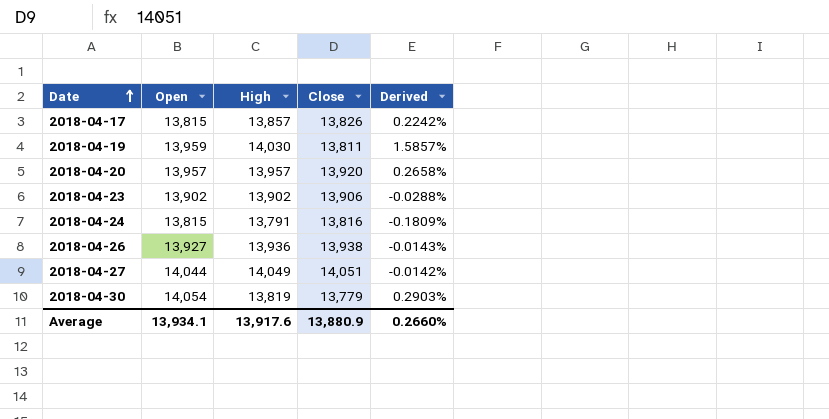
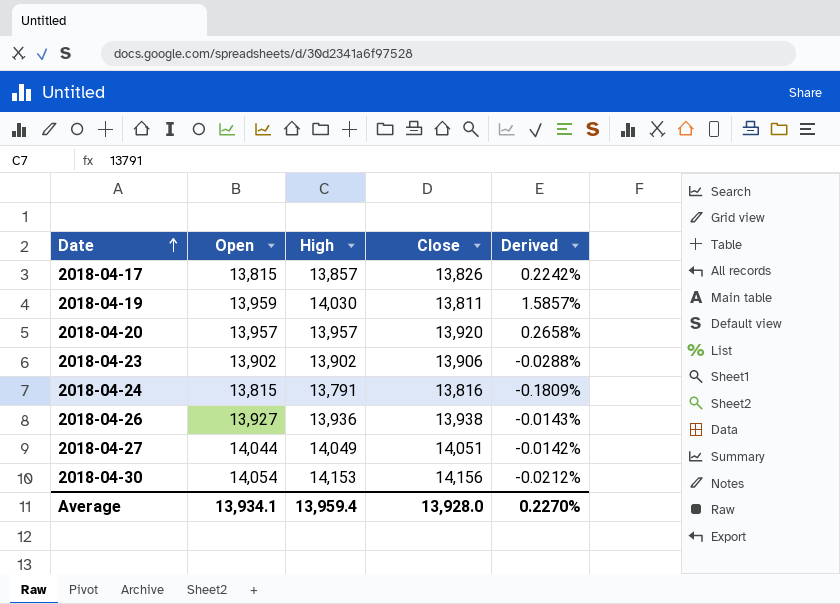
2018-04-30 | High: 13,819 -> 14,153
2018-04-30 | Close: 13,779 -> 14,156
2018-04-30 | Derived: 0.2903% -> -0.0212%
Average | High: 13,917.6 -> 13,959.4
Average | Close: 13,880.9 -> 13,928.0
Average | Derived: 0.2660% -> 0.2270%

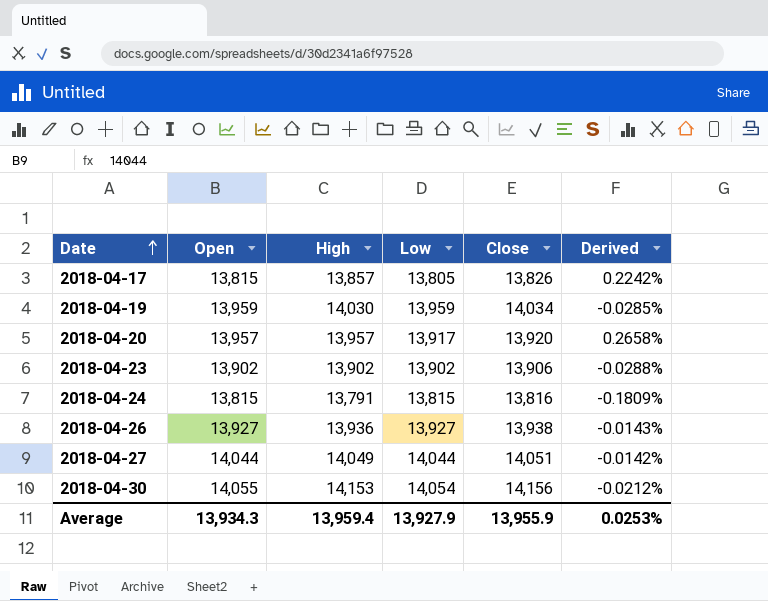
column Low | position: none -> 4
2018-04-19 | Close: 13,811 -> 14,034
2018-04-19 | Derived: 1.5857% -> -0.0285%
2018-04-30 | Open: 14,054 -> 14,055
Average | Open: 13,934.1 -> 13,934.3
Average | Close: 13,928.0 -> 13,955.9
Average | Derived: 0.2270% -> 0.0253%

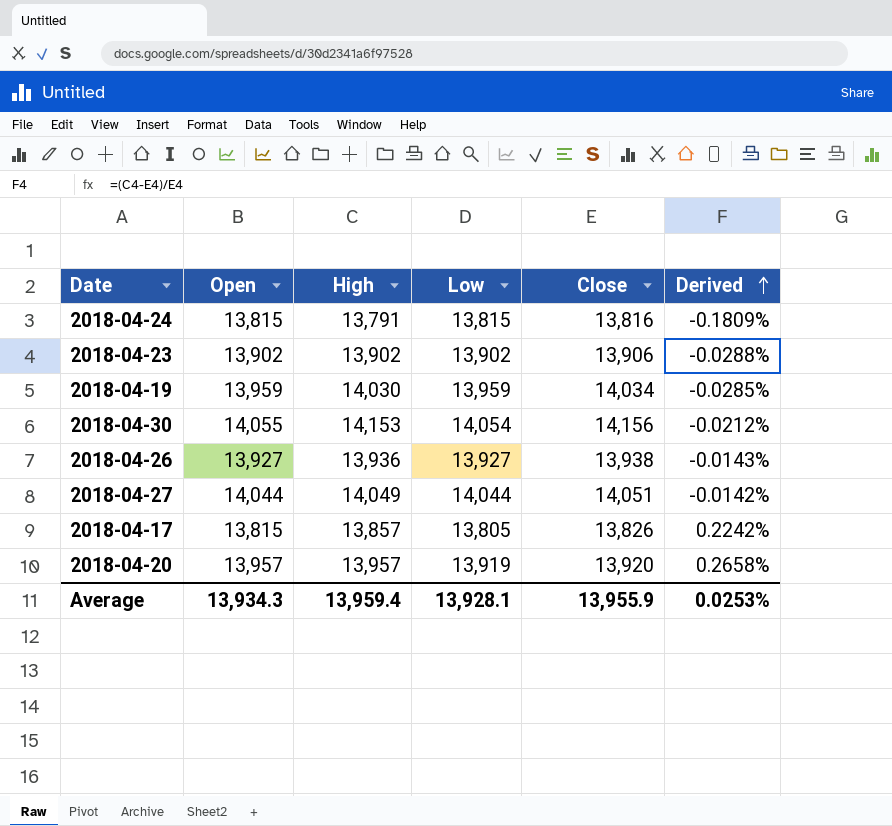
row order: Date ascending -> Derived ascending
2018-04-20 | Low: 13,917 -> 13,919
Average | Low: 13,927.9 -> 13,928.1

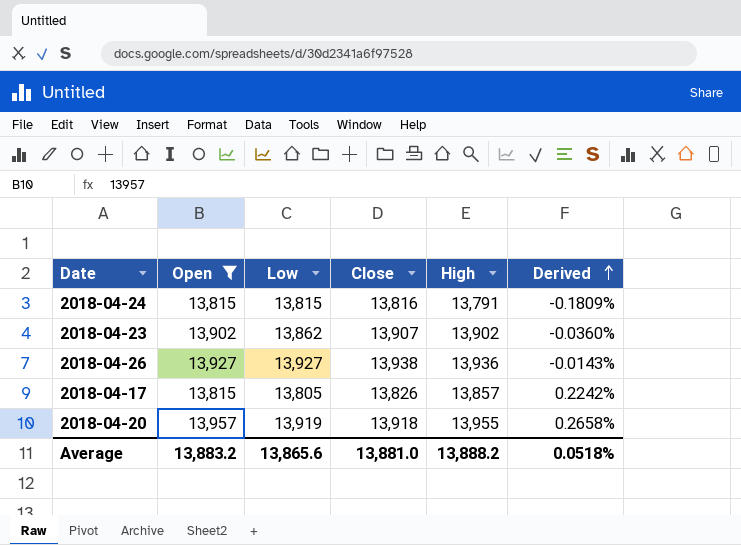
filter: none -> Open <= 13,957
column High | position: 3 -> 5
2018-04-23 | Low: 13,902 -> 13,862
2018-04-23 | Close: 13,906 -> 13,907
2018-04-23 | Derived: -0.0288% -> -0.0360%
2018-04-20 | Close: 13,920 -> 13,918
2018-04-20 | High: 13,957 -> 13,955
Average | Open: 13,934.3 -> 13,883.2
Average | Low: 13,928.1 -> 13,865.6
Average | Close: 13,955.9 -> 13,881.0
Average | High: 13,959.4 -> 13,888.2
Average | Derived: 0.0253% -> 0.0518%

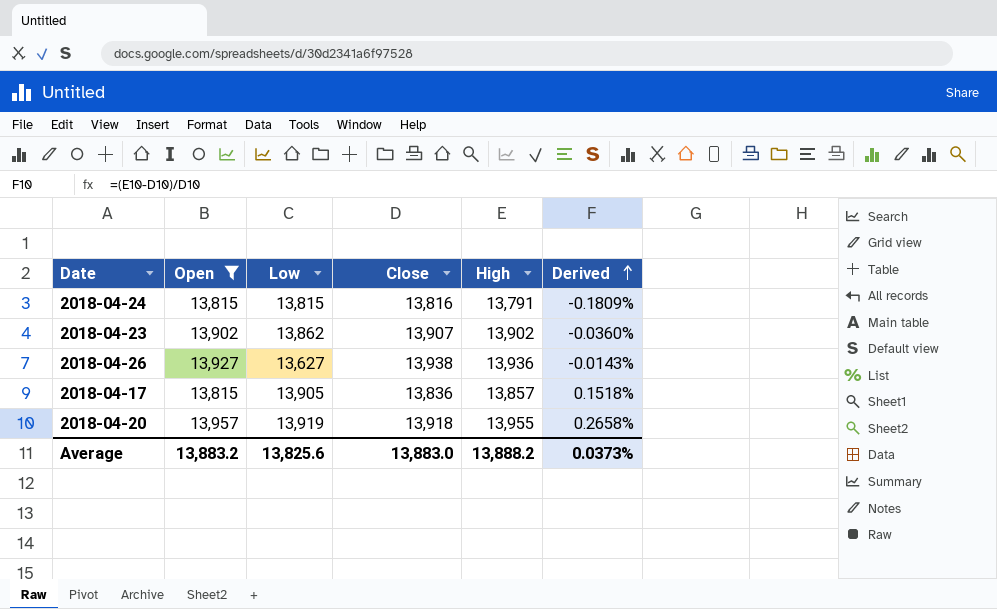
2018-04-26 | Low: 13,927 -> 13,627
2018-04-17 | Low: 13,805 -> 13,905
2018-04-17 | Close: 13,826 -> 13,836
2018-04-17 | Derived: 0.2242% -> 0.1518%
Average | Low: 13,865.6 -> 13,825.6
Average | Close: 13,881.0 -> 13,883.0
Average | Derived: 0.0518% -> 0.0373%

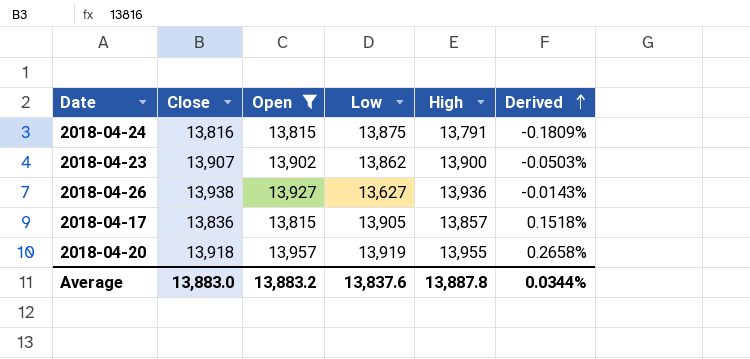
column Close | position: 4 -> 2
2018-04-24 | Low: 13,815 -> 13,875
2018-04-23 | High: 13,902 -> 13,900
2018-04-23 | Derived: -0.0360% -> -0.0503%
Average | Low: 13,825.6 -> 13,837.6
Average | High: 13,888.2 -> 13,887.8
Average | Derived: 0.0373% -> 0.0344%

